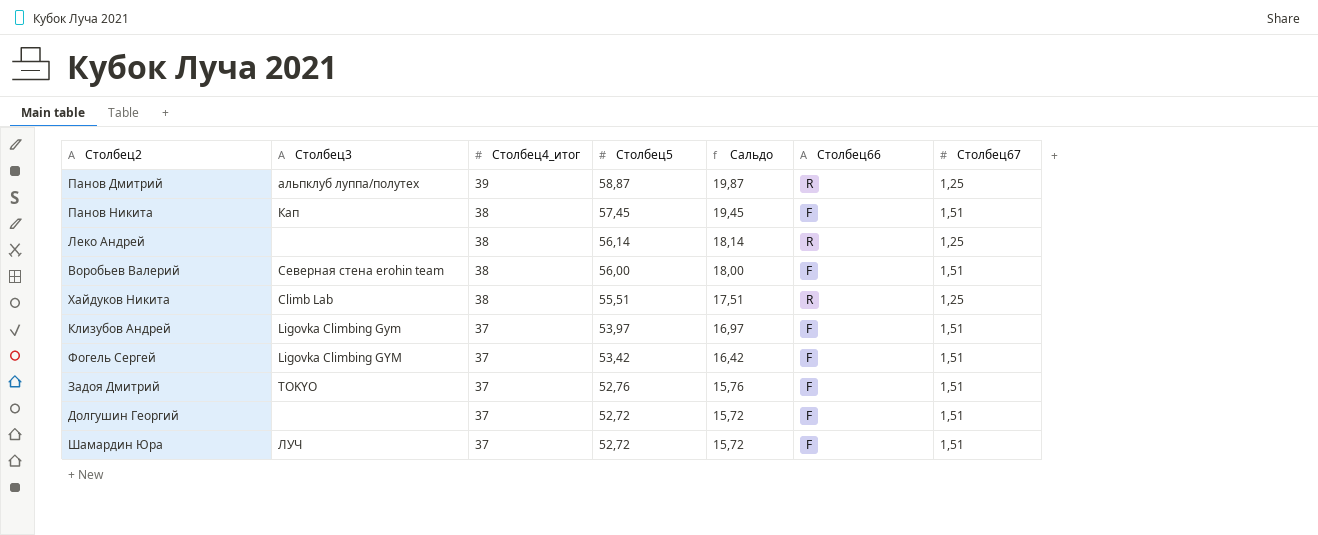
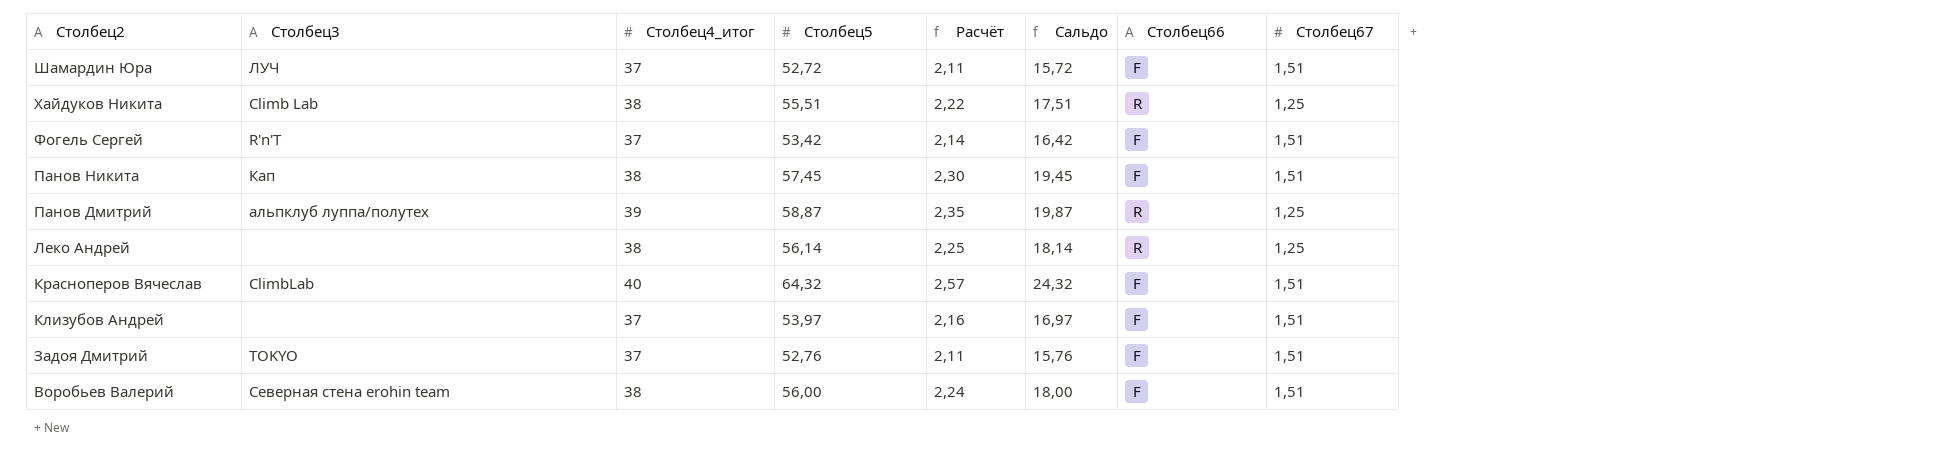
row order: Столбец4_итог descending -> Столбец2 descending
column Расчёт | formula: none -> [Столбец5] * 0,04
row Долгушин Георгий: none | 37 | 52,72 | 15,72 | F | 1,51 -> none
Фогель Сергей | Столбец3: Ligovka Climbing GYM -> R'n'T
row Красноперов Вячеслав: none -> ClimbLab | 40 | 64,32 | 2,57 | 24,32 | F | 1,51
Клизубов Андрей | Столбец3: Ligovka Climbing Gym -> none

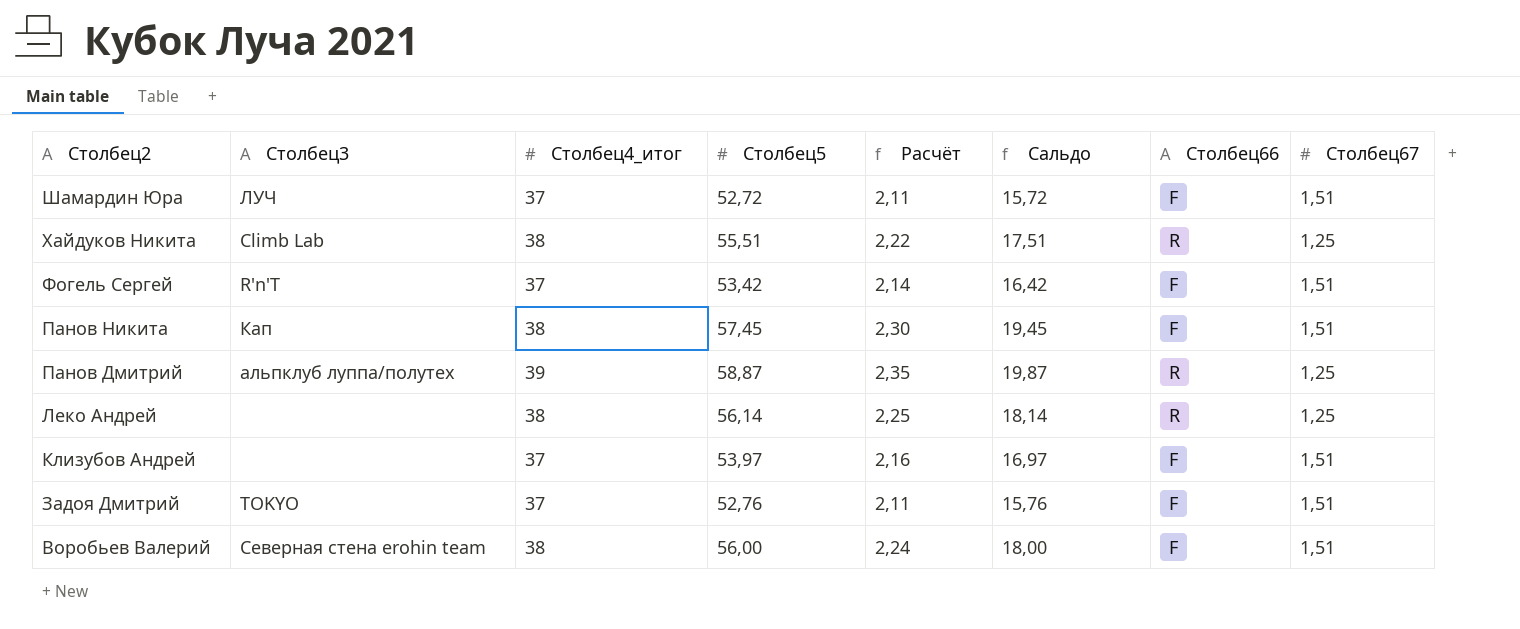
row Красноперов Вячеслав: ClimbLab | 40 | 64,32 | 2,57 | 24,32 | F | 1,51 -> none

